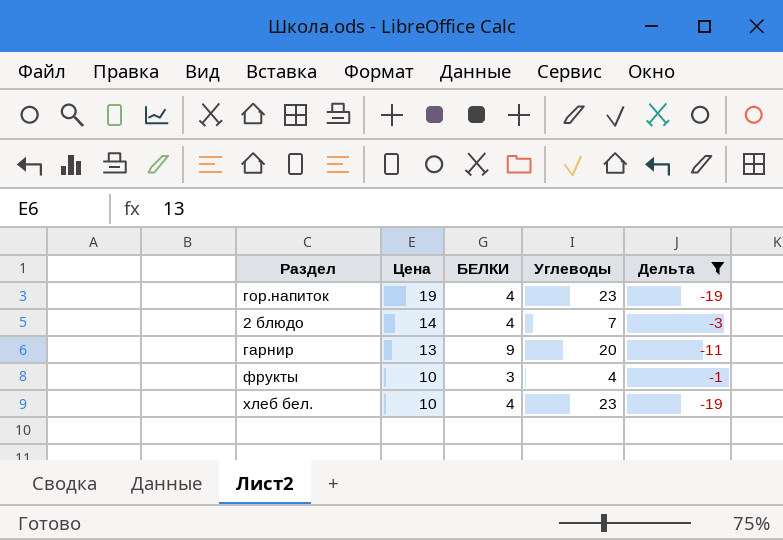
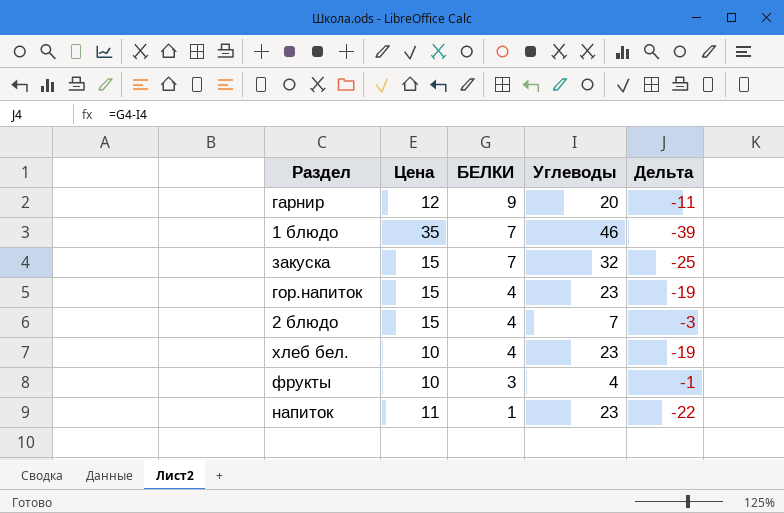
filter: Дельта >= -19 -> none
row order: Цена descending -> БЕЛКИ descending
гарнир | Цена: 13 -> 12
гор.напиток | Цена: 19 -> 15
2 блюдо | Цена: 14 -> 15

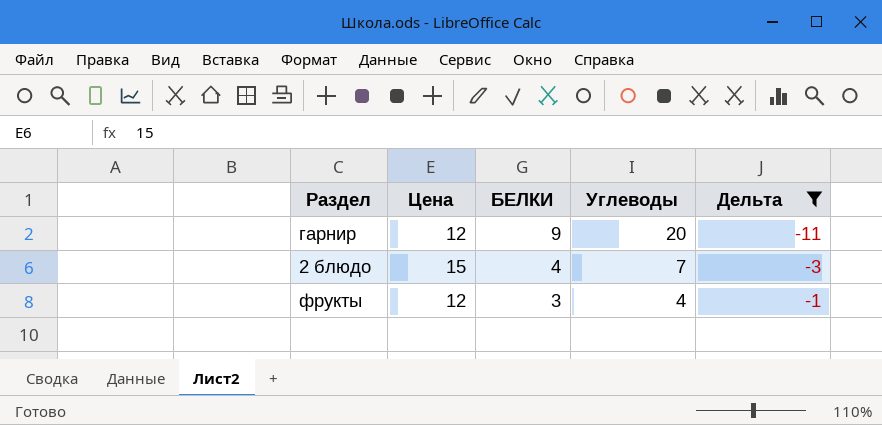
filter: none -> Дельта >= -11
фрукты | Цена: 10 -> 12

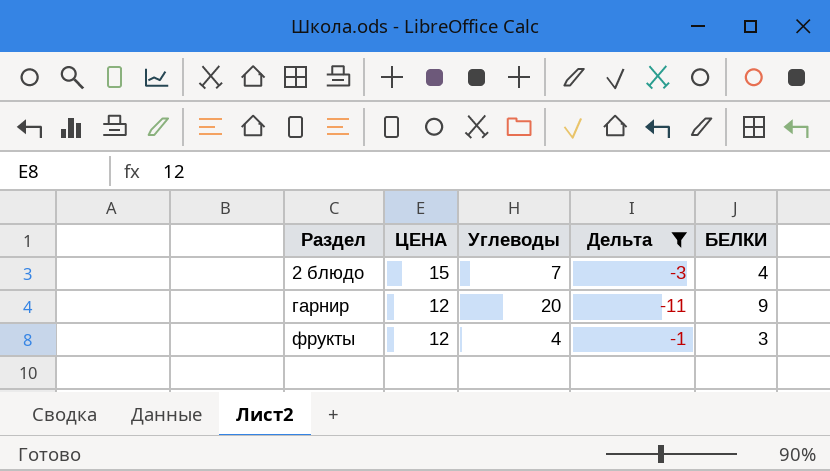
row order: БЕЛКИ descending -> Раздел ascending
column name: Цена -> ЦЕНА
column БЕЛКИ | position: 3 -> 5

